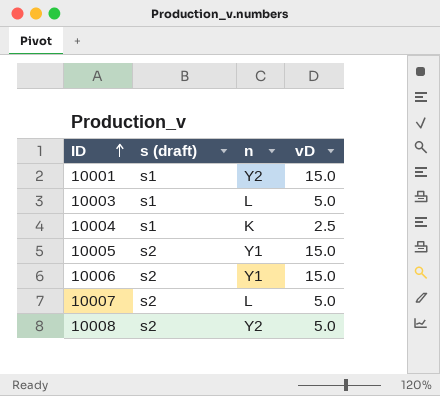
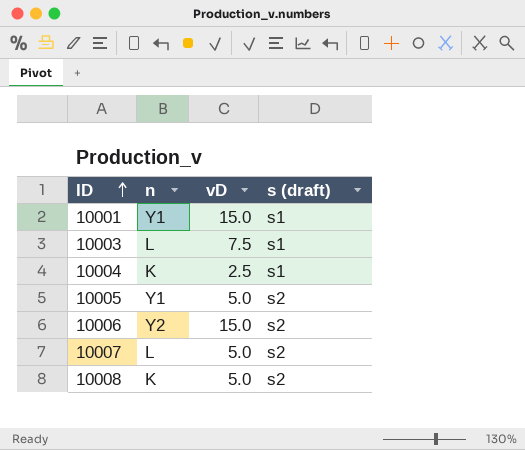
column s (draft) | position: 2 -> 4
10001 | n: Y2 -> Y1
10003 | vD: 5.0 -> 7.5
10005 | vD: 15.0 -> 5.0
10006 | n: Y1 -> Y2
10008 | n: Y2 -> K

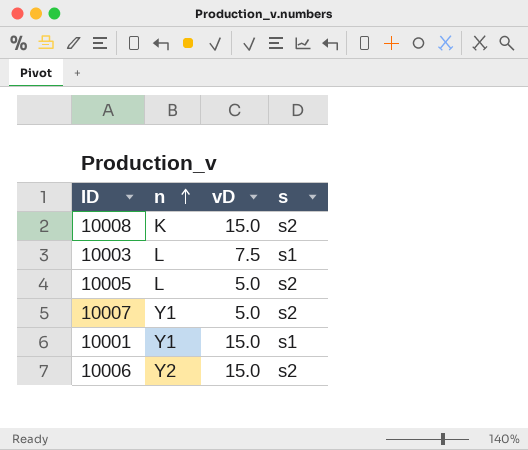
row order: ID ascending -> n ascending
column name: s (draft) -> s
row 10004: K | 2.5 | s1 -> none
10008 | vD: 5.0 -> 15.0
10005 | n: Y1 -> L
10007 | n: L -> Y1

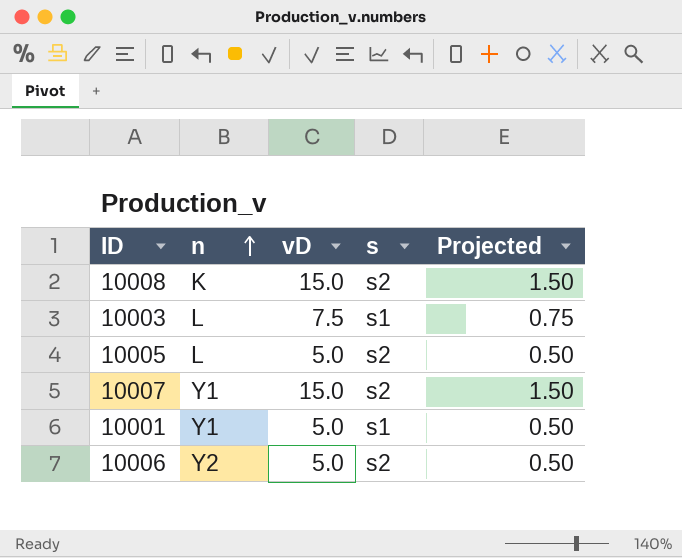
column Projected | formula: none -> [vD] * 0.1
10007 | vD: 5.0 -> 15.0
10001 | vD: 15.0 -> 5.0
10006 | vD: 15.0 -> 5.0

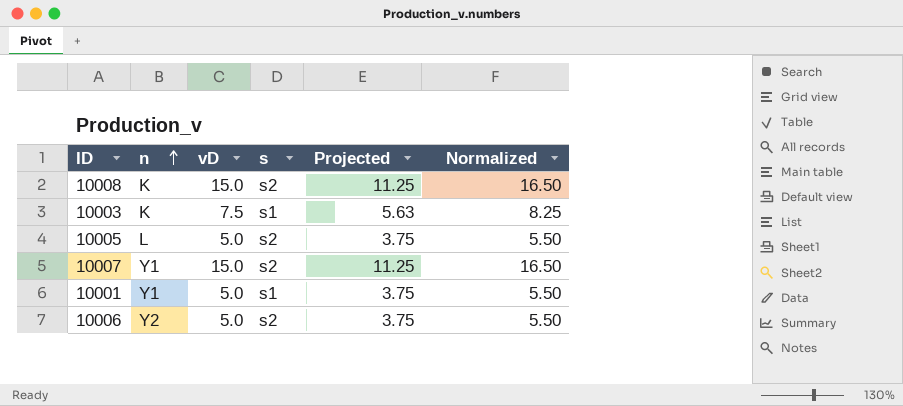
column Projected | formula: [vD] * 0.1 -> [vD] * 0.75
column Normalized | formula: none -> [vD] * 1.1
10003 | n: L -> K

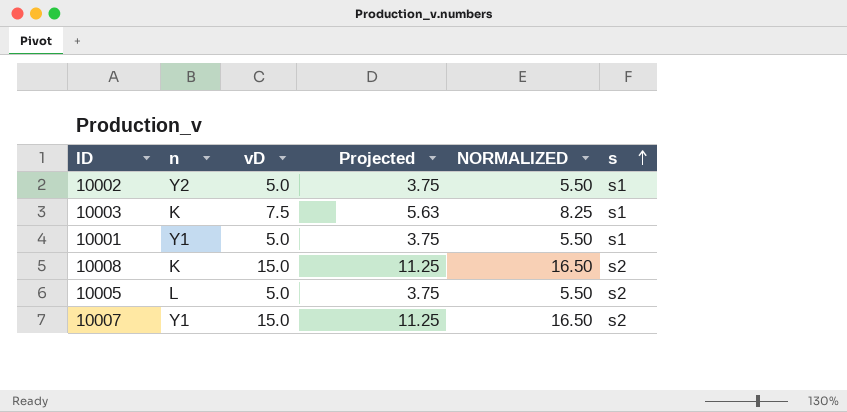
row order: n ascending -> s ascending
column name: Normalized -> NORMALIZED
column s | position: 4 -> 6
row 10006: Y2 | 5.0 | s2 | 3.75 | 5.50 -> none
row 10002: none -> Y2 | 5.0 | 3.75 | 5.50 | s1

